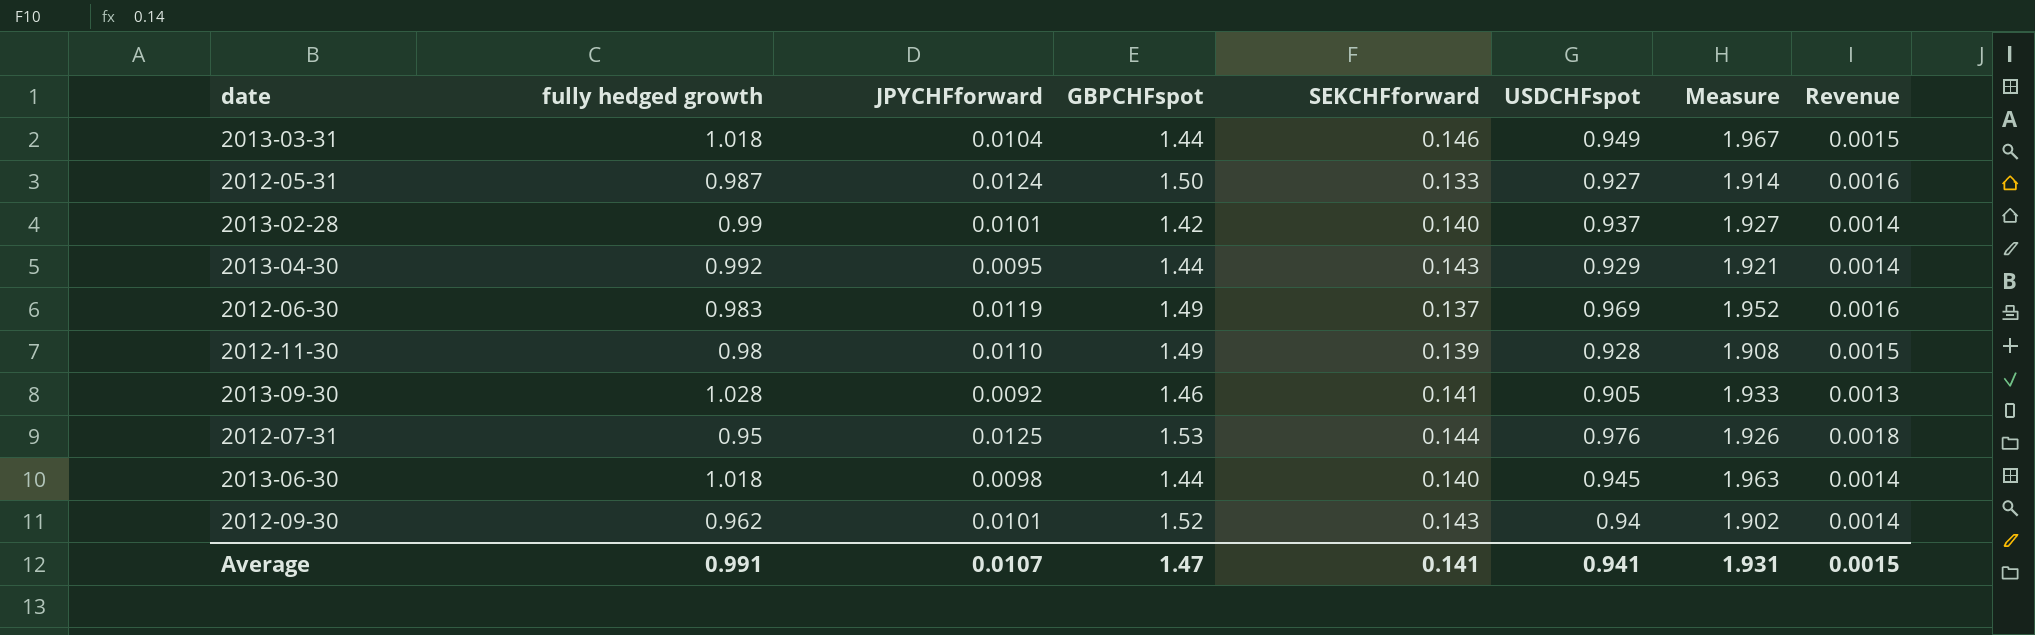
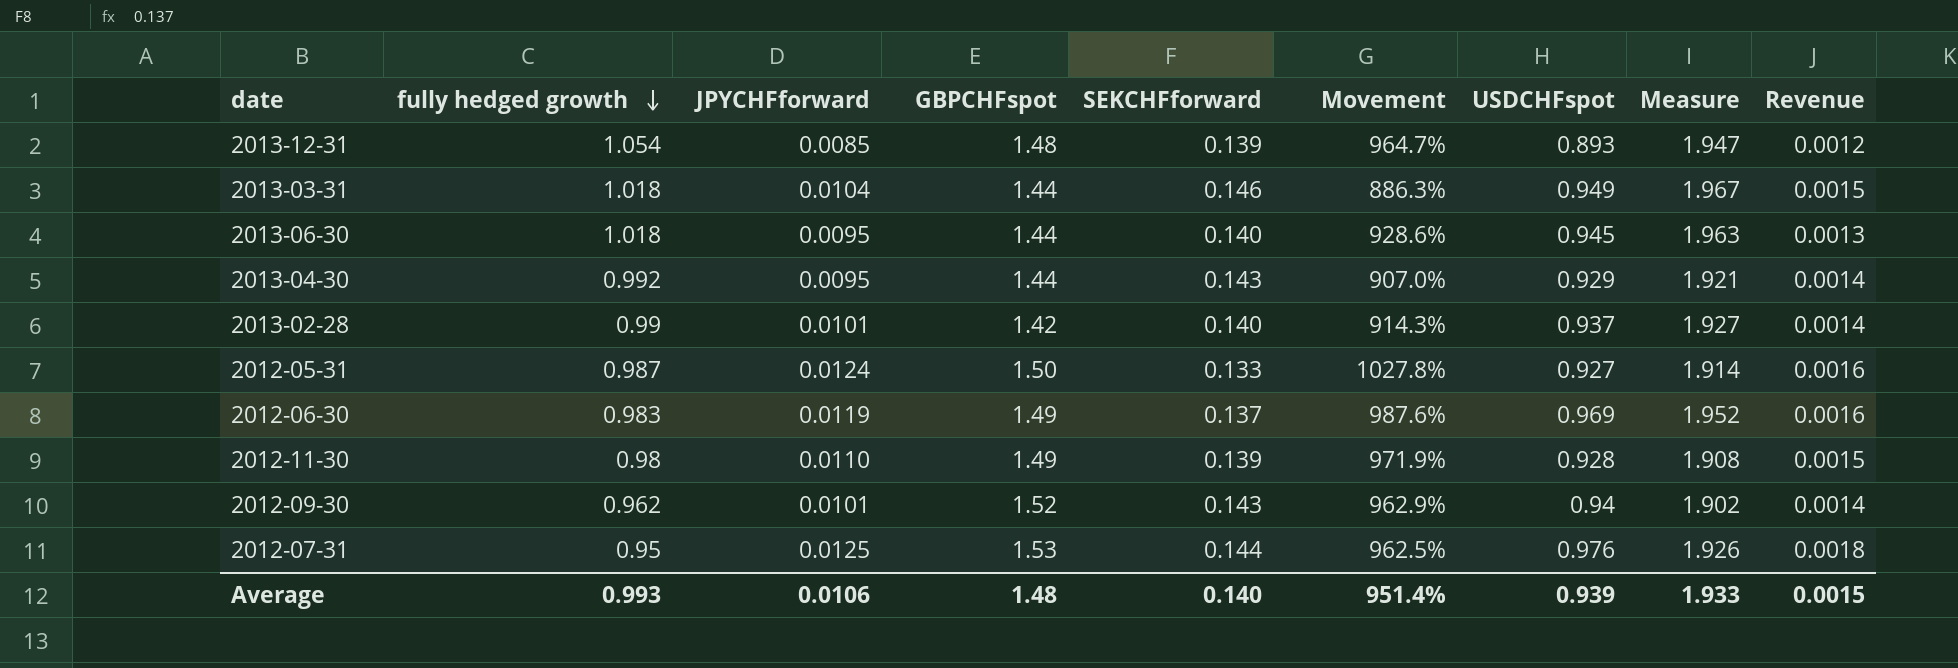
row order: none -> fully hedged growth descending
column Movement | formula: none -> ([GBPCHFspot] - [SEKCHFforward]) / [SEKCHFforward]
row 2013-09-30: 1.028 | 0.0092 | 1.46 | 0.141 | 0.905 | 1.933 | 0.0013 -> none
row 2013-12-31: none -> 1.054 | 0.0085 | 1.48 | 0.139 | 964.7% | 0.893 | 1.947 | 0.0012
2013-06-30 | JPYCHFforward: 0.0098 -> 0.0095
2013-06-30 | Revenue: 0.0014 -> 0.0013
Average | fully hedged growth: 0.991 -> 0.993
Average | JPYCHFforward: 0.0107 -> 0.0106
Average | GBPCHFspot: 1.47 -> 1.48
Average | SEKCHFforward: 0.141 -> 0.140
Average | USDCHFspot: 0.941 -> 0.939
Average | Measure: 1.931 -> 1.933

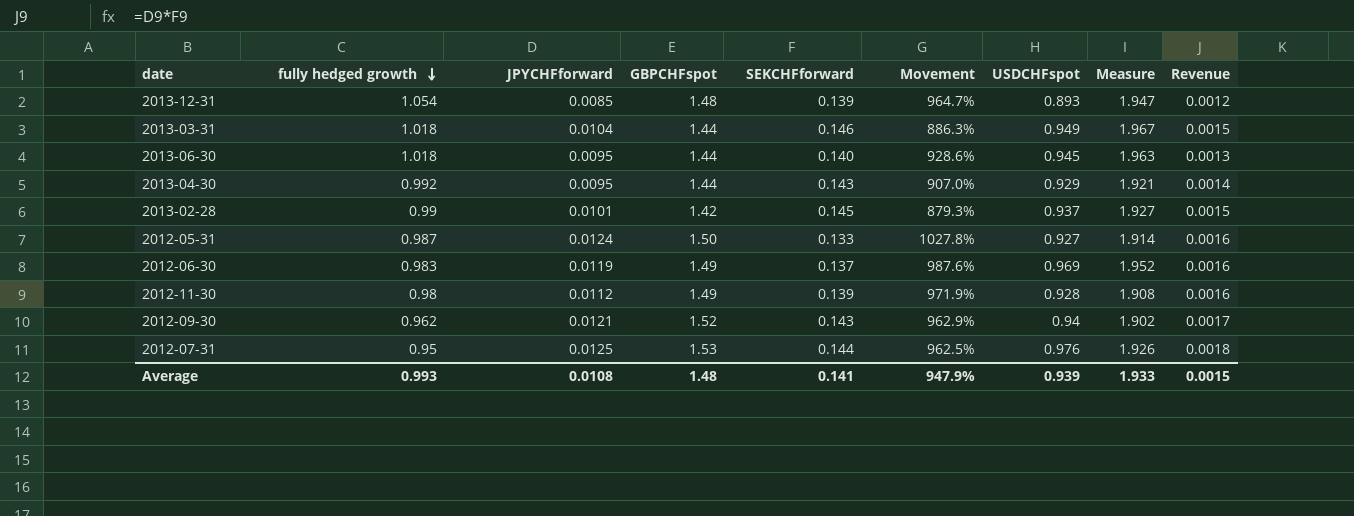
2013-02-28 | SEKCHFforward: 0.140 -> 0.145
2013-02-28 | Movement: 914.3% -> 879.3%
2013-02-28 | Revenue: 0.0014 -> 0.0015
2012-11-30 | JPYCHFforward: 0.0110 -> 0.0112
2012-11-30 | Revenue: 0.0015 -> 0.0016
2012-09-30 | JPYCHFforward: 0.0101 -> 0.0121
2012-09-30 | Revenue: 0.0014 -> 0.0017
Average | JPYCHFforward: 0.0106 -> 0.0108
Average | SEKCHFforward: 0.140 -> 0.141
Average | Movement: 951.4% -> 947.9%

